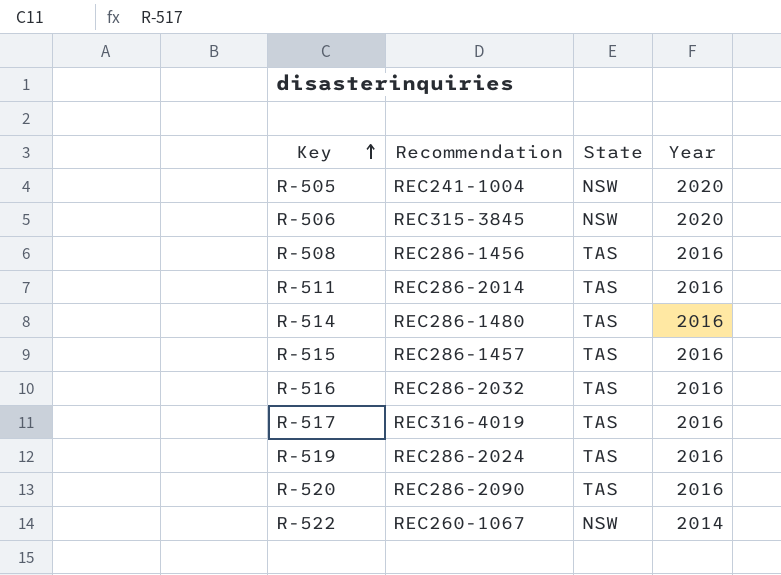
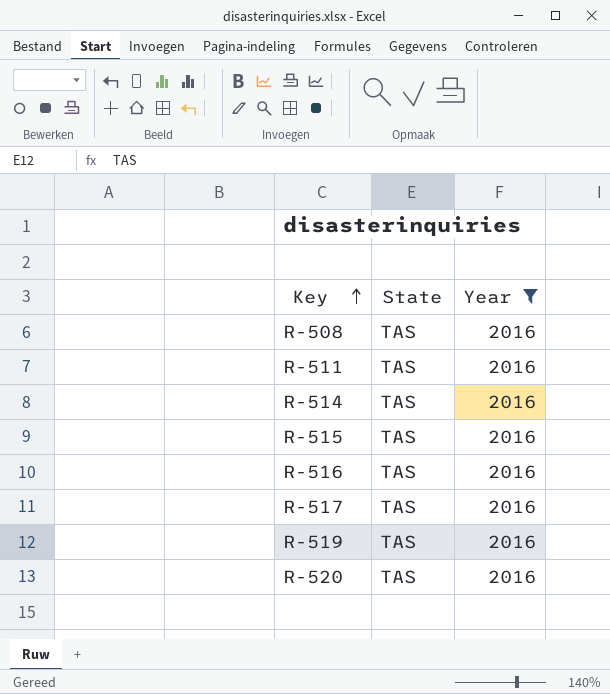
filter: none -> Year = 2016
column Recommendation | position: 2 -> none

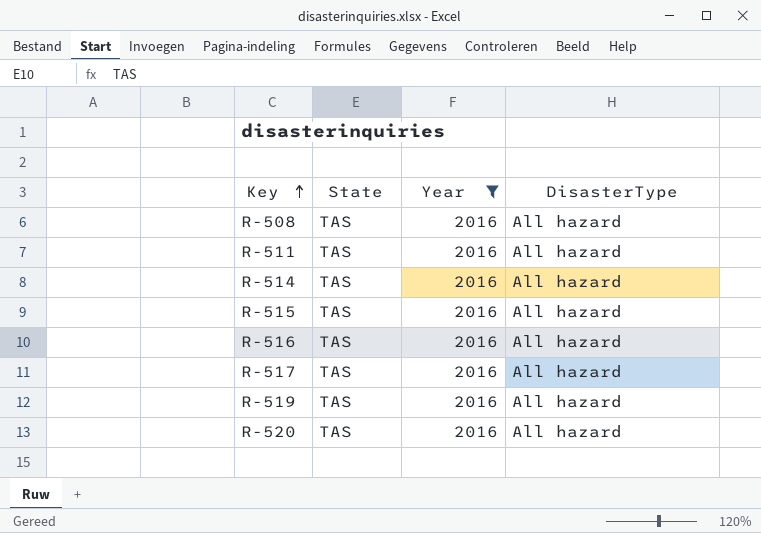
column DisasterType | position: none -> 4

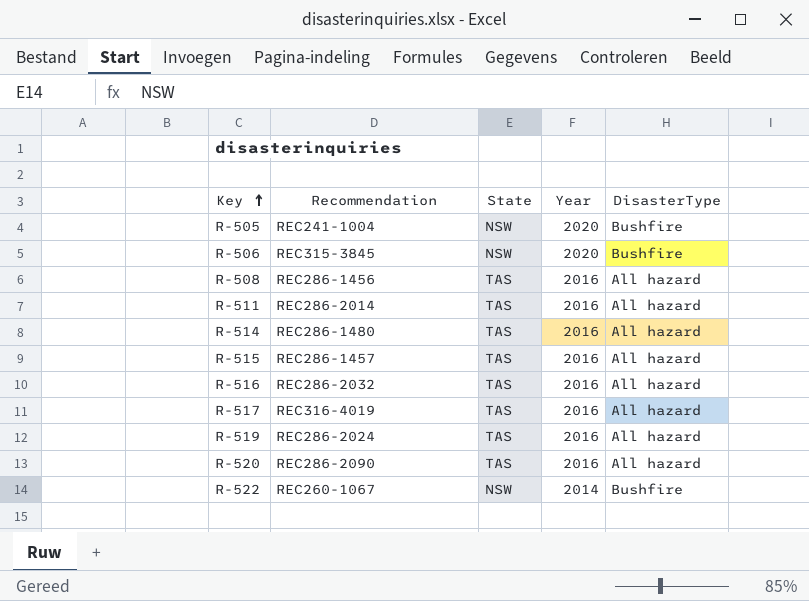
filter: Year = 2016 -> none
column Recommendation | position: none -> 2

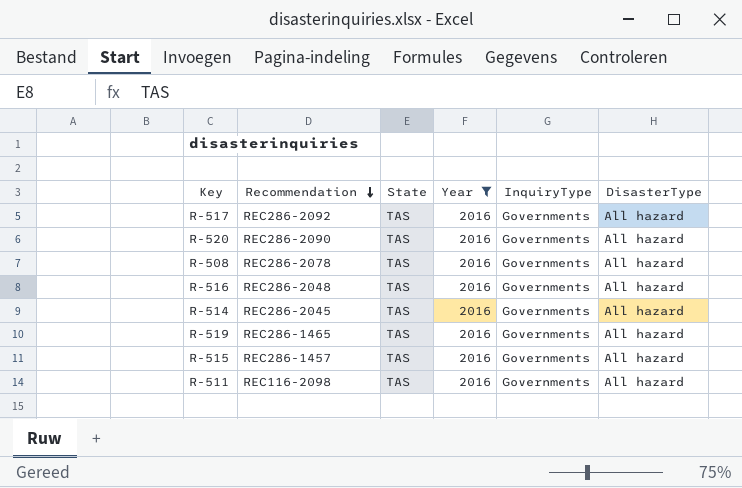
filter: none -> Year = 2016
row order: Key ascending -> Recommendation descending
column InquiryType | position: none -> 5
R-517 | Recommendation: REC316-4019 -> REC286-2092
R-508 | Recommendation: REC286-1456 -> REC286-2078
R-516 | Recommendation: REC286-2032 -> REC286-2048
R-514 | Recommendation: REC286-1480 -> REC286-2045
R-519 | Recommendation: REC286-2024 -> REC286-1465
R-511 | Recommendation: REC286-2014 -> REC116-2098

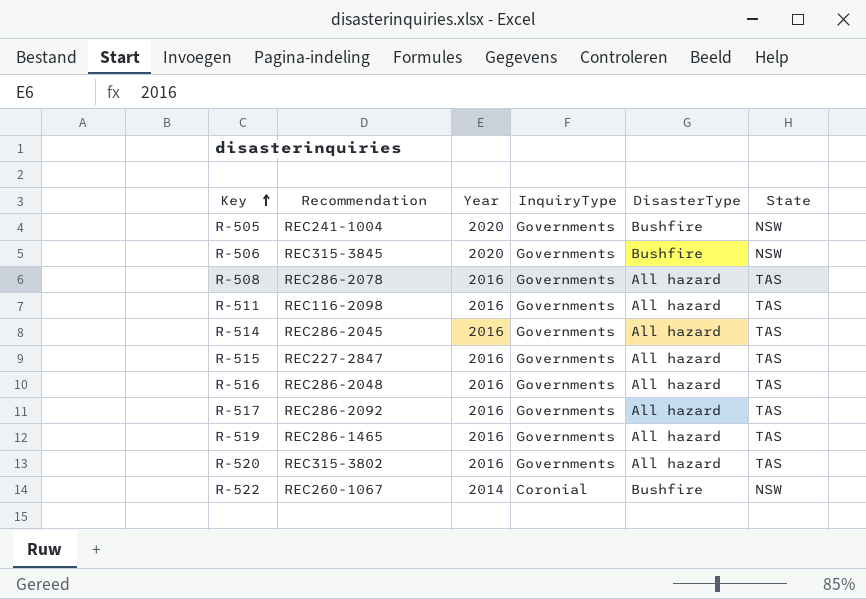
filter: Year = 2016 -> none
row order: Recommendation descending -> Key ascending
column State | position: 3 -> 6
R-515 | Recommendation: REC286-1457 -> REC227-2847
R-520 | Recommendation: REC286-2090 -> REC315-3802

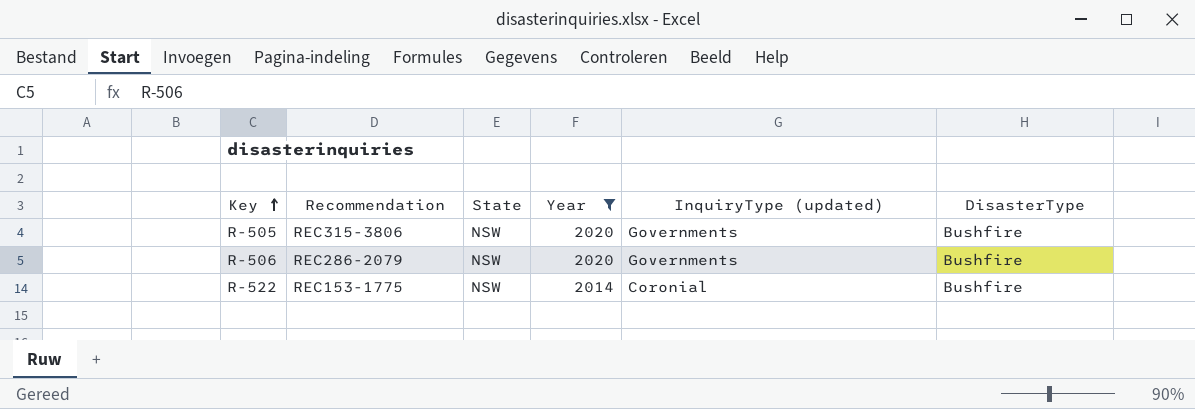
filter: none -> Year != 2016
column State | position: 6 -> 3
column name: InquiryType -> InquiryType (updated)
R-505 | Recommendation: REC241-1004 -> REC315-3806
R-506 | Recommendation: REC315-3845 -> REC286-2079
R-522 | Recommendation: REC260-1067 -> REC153-1775

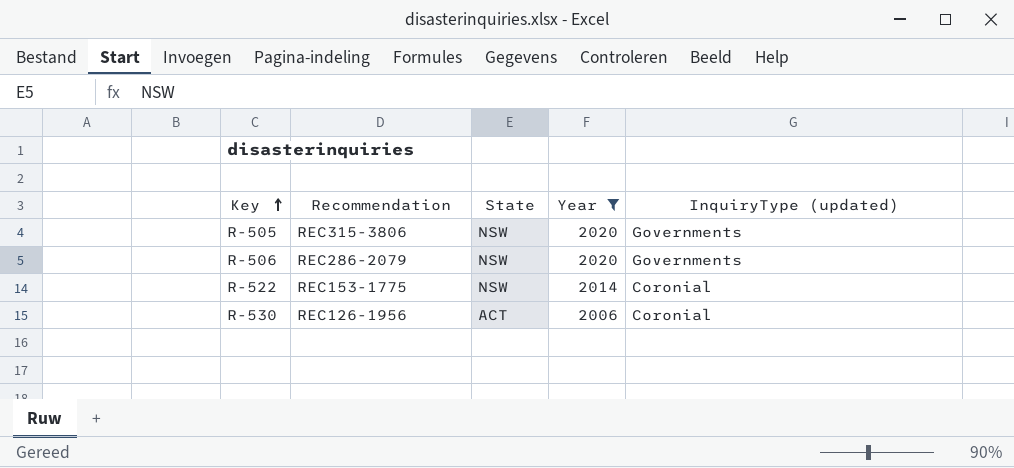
column DisasterType | position: 6 -> none
row R-530: none -> REC126-1956 | ACT | 2006 | Coronial

